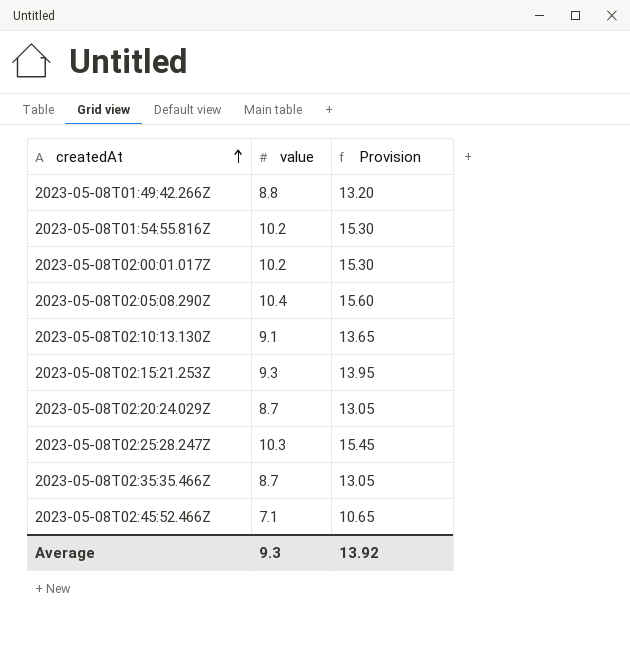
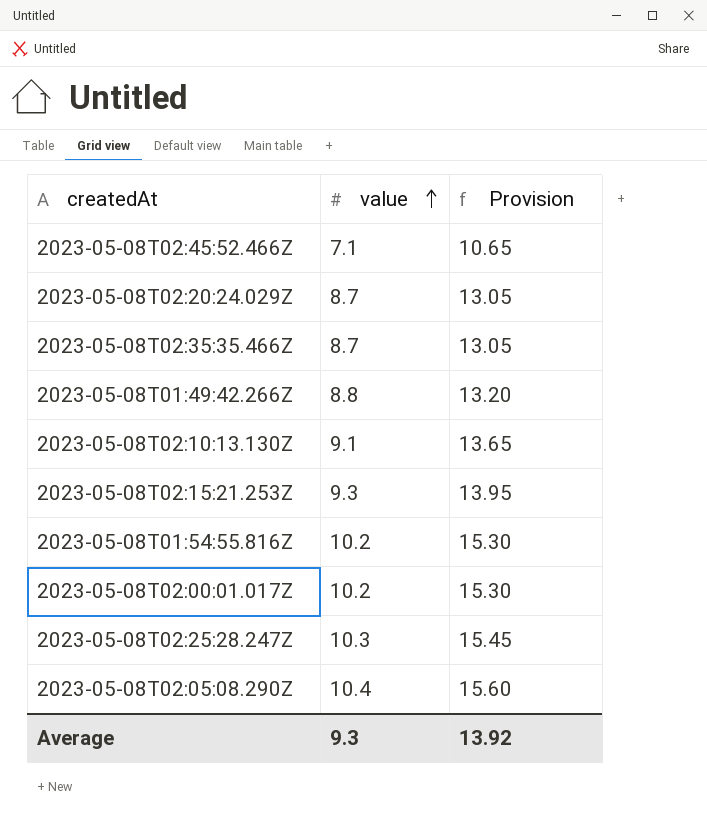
row order: createdAt ascending -> value ascending

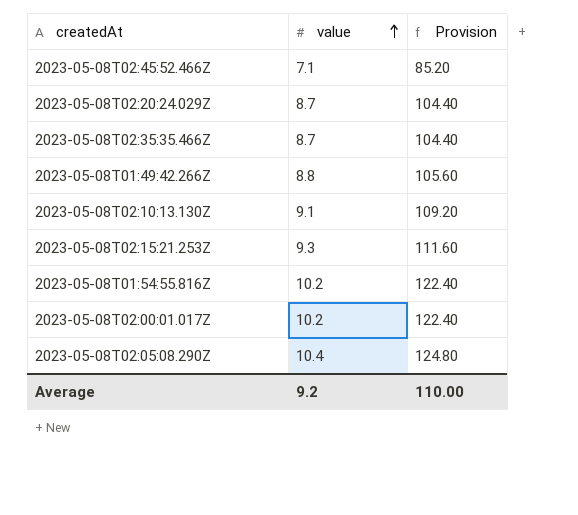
column Provision | formula: [value] * 1.5 -> [value] * 12
row 2023-05-08T02:25:28.247Z: 10.3 | 15.45 -> none
Average | value: 9.3 -> 9.2
Average | Provision: 13.92 -> 110.00

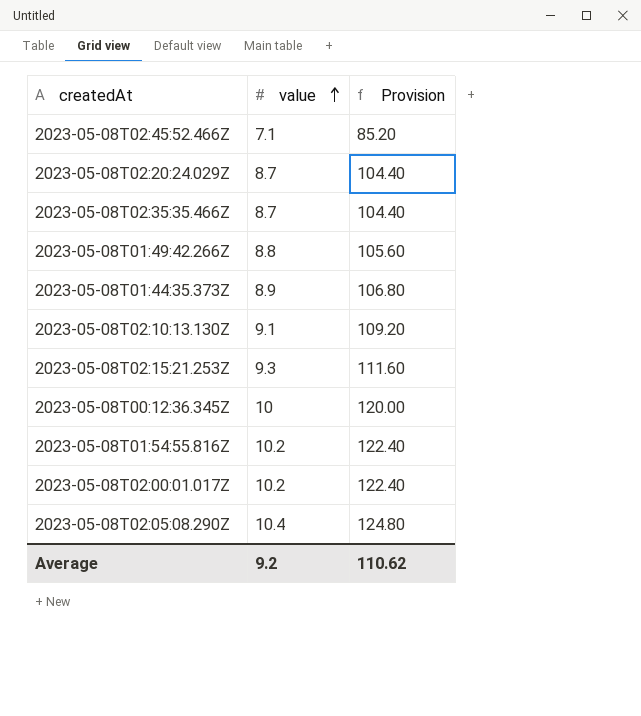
row 2023-05-08T01:44:35.373Z: none -> 8.9 | 106.80
row 2023-05-08T00:12:36.345Z: none -> 10 | 120.00
Average | Provision: 110.00 -> 110.62

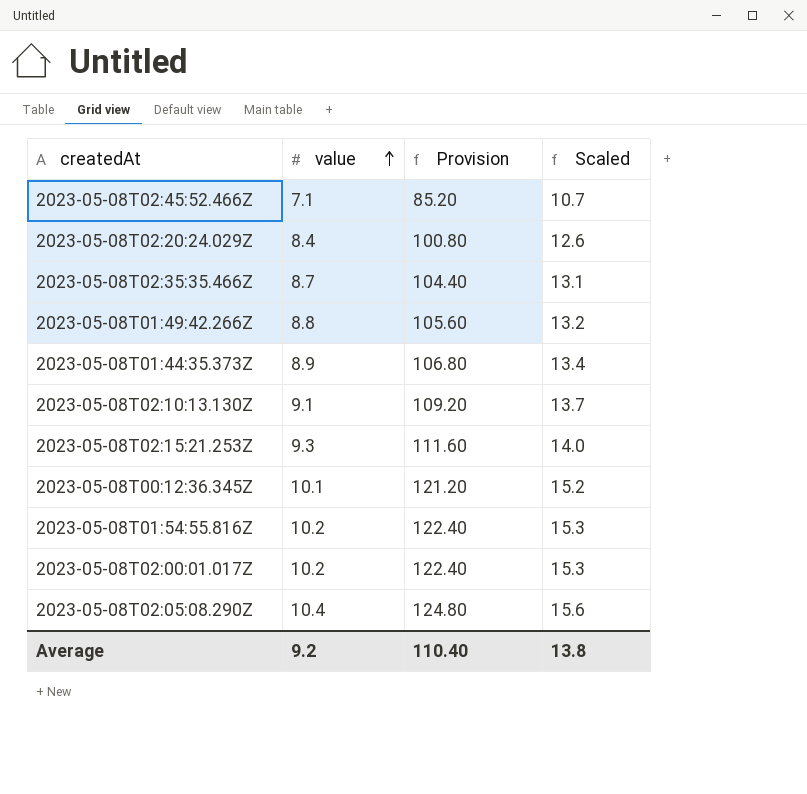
column Scaled | formula: none -> [value] * 1.5
2023-05-08T02:20:24.029Z | value: 8.7 -> 8.4
2023-05-08T02:20:24.029Z | Provision: 104.40 -> 100.80
2023-05-08T00:12:36.345Z | value: 10 -> 10.1
2023-05-08T00:12:36.345Z | Provision: 120.00 -> 121.20
Average | Provision: 110.62 -> 110.40

